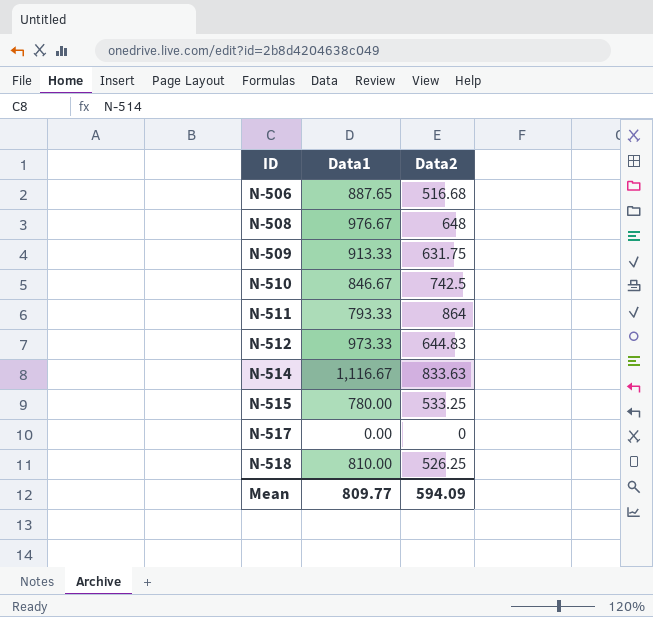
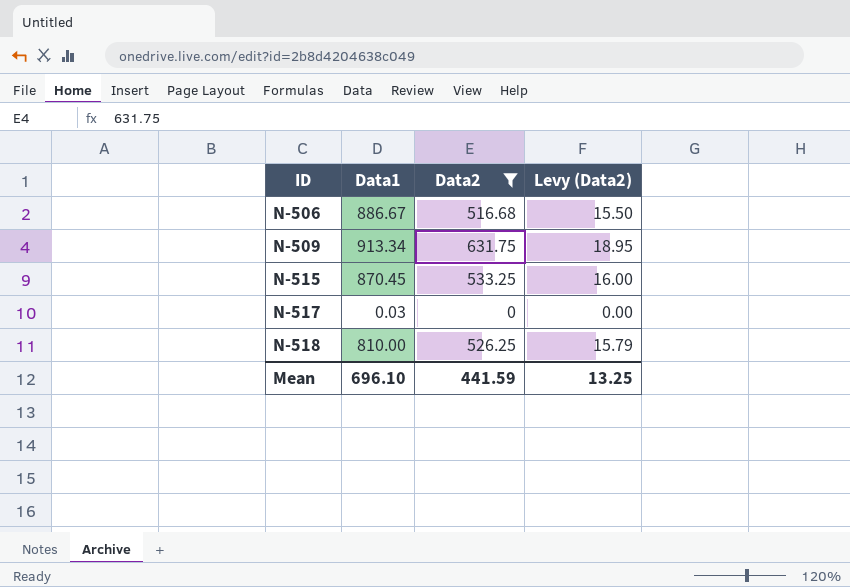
filter: none -> Data2 <= 631.75
column Levy (Data2) | formula: none -> [Data2] * 0.03
N-506 | Data1: 887.65 -> 886.67
N-509 | Data1: 913.33 -> 913.34
N-515 | Data1: 780.00 -> 870.45
N-517 | Data1: 0.00 -> 0.03
Mean | Data1: 809.77 -> 696.10
Mean | Data2: 594.09 -> 441.59

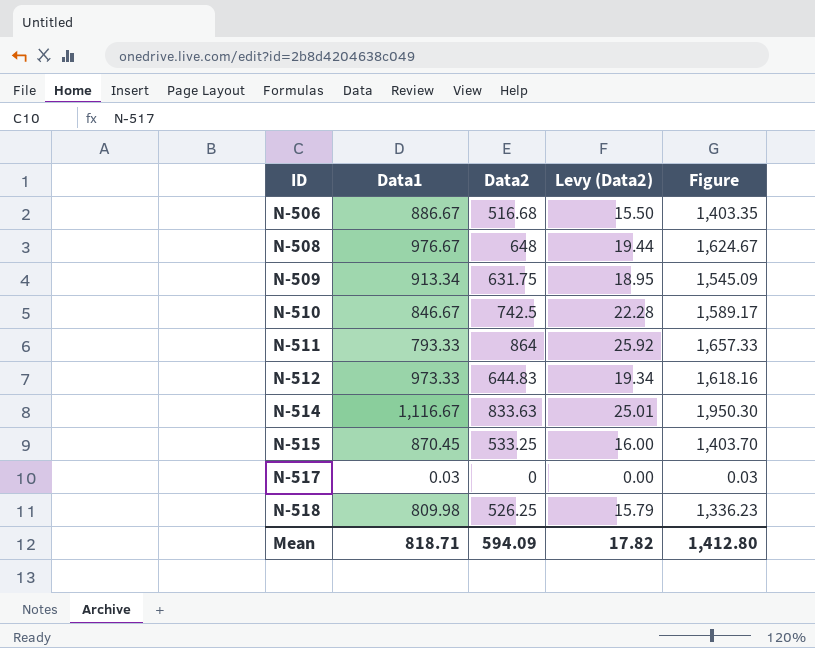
filter: Data2 <= 631.75 -> none
column Figure | formula: none -> [Data1] + [Data2]
N-518 | Data1: 810.00 -> 809.98
Mean | Data1: 696.10 -> 818.71
Mean | Data2: 441.59 -> 594.09
Mean | Levy (Data2): 13.25 -> 17.82

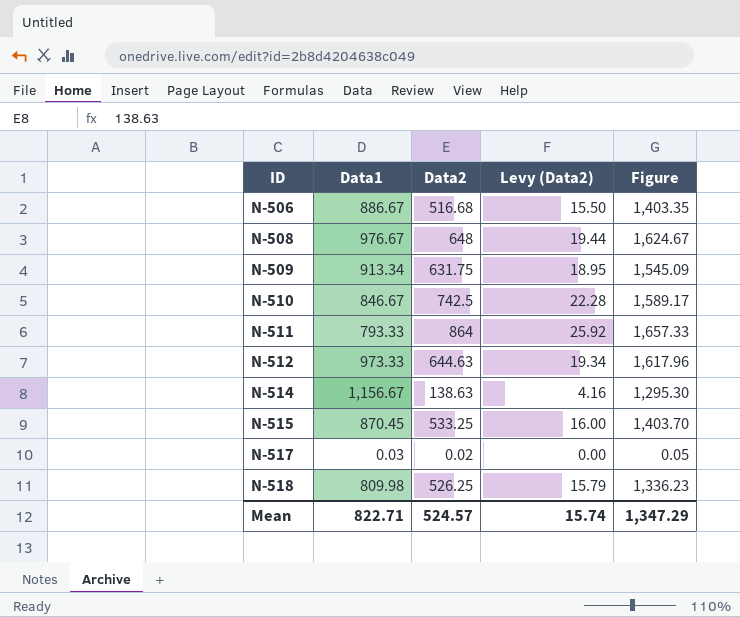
N-512 | Data2: 644.83 -> 644.63
N-512 | Figure: 1,618.16 -> 1,617.96
N-514 | Data1: 1,116.67 -> 1,156.67
N-514 | Data2: 833.63 -> 138.63
N-514 | Levy (Data2): 25.01 -> 4.16
N-514 | Figure: 1,950.30 -> 1,295.30
N-517 | Data2: 0 -> 0.02
N-517 | Figure: 0.03 -> 0.05
Mean | Data1: 818.71 -> 822.71
Mean | Data2: 594.09 -> 524.57
Mean | Levy (Data2): 17.82 -> 15.74
Mean | Figure: 1,412.80 -> 1,347.29

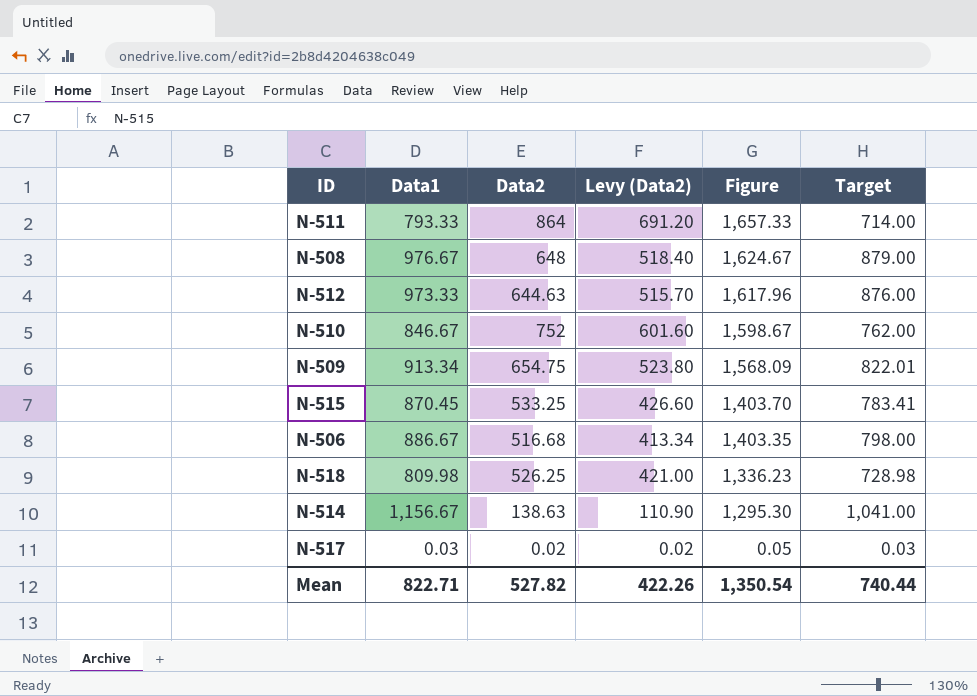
row order: ID ascending -> Figure descending
column Levy (Data2) | formula: [Data2] * 0.03 -> [Data2] * 0.8
column Target | formula: none -> [Data1] * 0.9
N-510 | Data2: 742.5 -> 752
N-510 | Figure: 1,589.17 -> 1,598.67
N-509 | Data2: 631.75 -> 654.75
N-509 | Figure: 1,545.09 -> 1,568.09
Mean | Data2: 524.57 -> 527.82
Mean | Levy (Data2): 15.74 -> 422.26
Mean | Figure: 1,347.29 -> 1,350.54

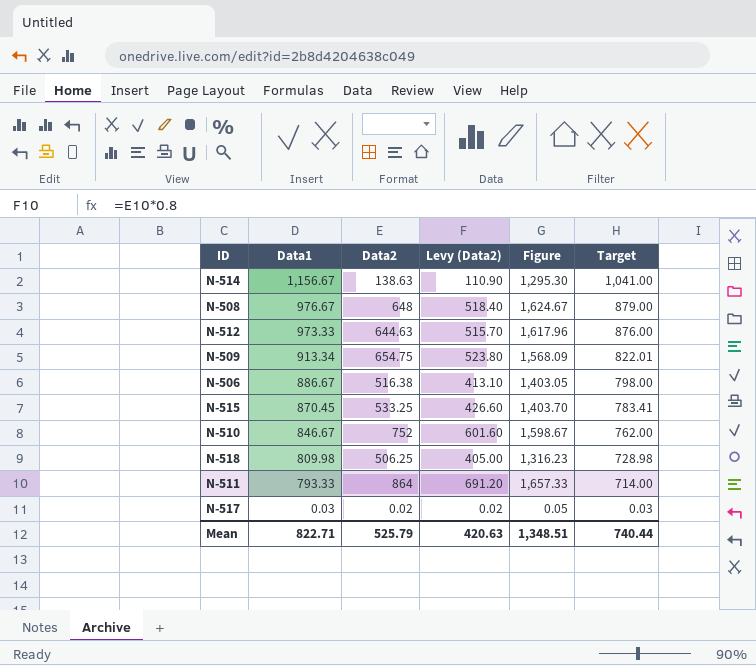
row order: Figure descending -> Data1 descending
N-506 | Data2: 516.68 -> 516.38
N-506 | Levy (Data2): 413.34 -> 413.10
N-506 | Figure: 1,403.35 -> 1,403.05
N-518 | Data2: 526.25 -> 506.25
N-518 | Levy (Data2): 421.00 -> 405.00
N-518 | Figure: 1,336.23 -> 1,316.23
Mean | Data2: 527.82 -> 525.79
Mean | Levy (Data2): 422.26 -> 420.63
Mean | Figure: 1,350.54 -> 1,348.51

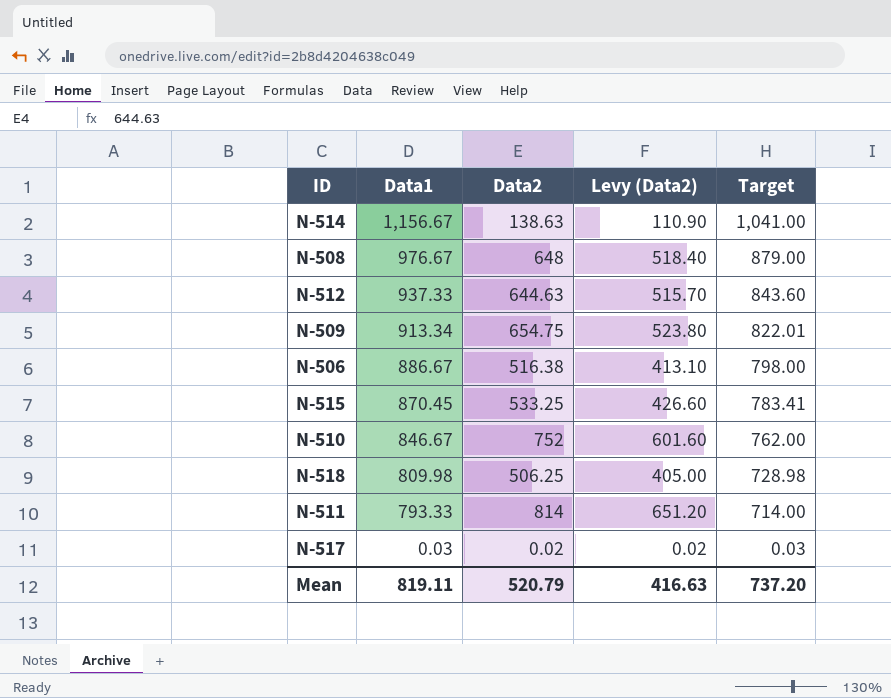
column Figure | formula: [Data1] + [Data2] -> none
N-512 | Data1: 973.33 -> 937.33
N-512 | Target: 876.00 -> 843.60
N-511 | Data2: 864 -> 814
N-511 | Levy (Data2): 691.20 -> 651.20
Mean | Data1: 822.71 -> 819.11
Mean | Data2: 525.79 -> 520.79
Mean | Levy (Data2): 420.63 -> 416.63
Mean | Target: 740.44 -> 737.20

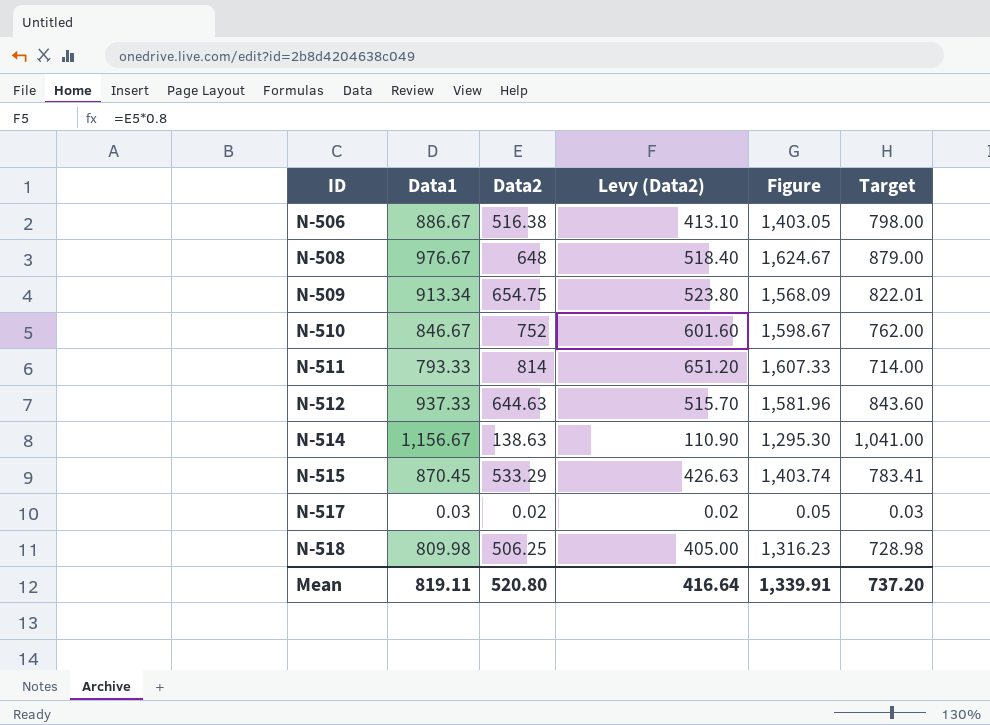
row order: Data1 descending -> ID ascending
column Figure | formula: none -> [Data1] + [Data2]
N-515 | Data2: 533.25 -> 533.29
N-515 | Levy (Data2): 426.60 -> 426.63
Mean | Data2: 520.79 -> 520.80
Mean | Levy (Data2): 416.63 -> 416.64

